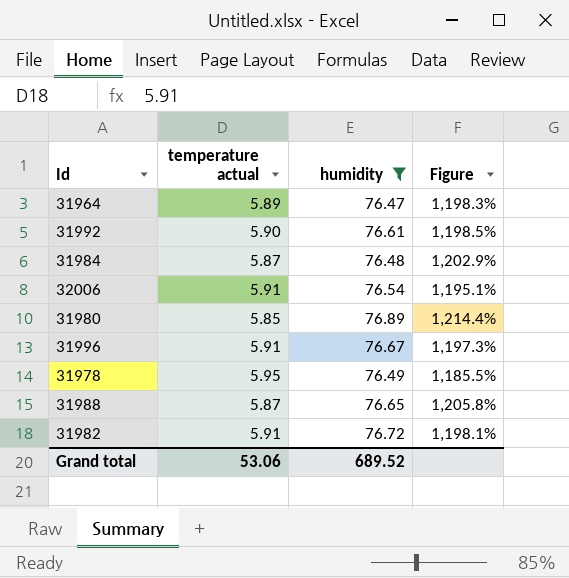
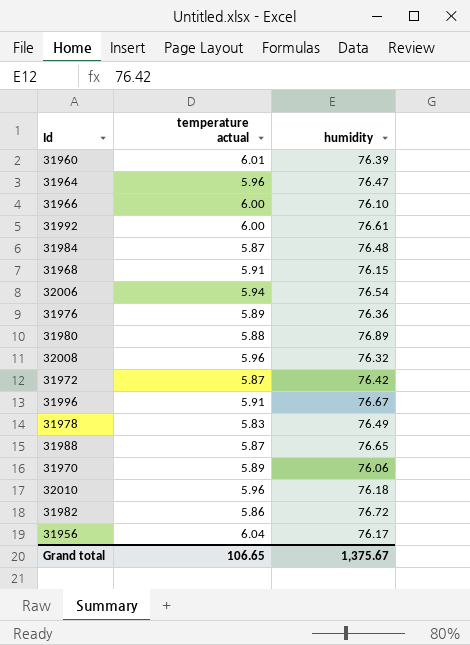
filter: humidity >= 76.47 -> none
column Figure | formula: ([humidity] - [temperature actual]) / [temperature actual] -> none
31964 | temperature actual: 5.89 -> 5.96
31992 | temperature actual: 5.90 -> 6.00
32006 | temperature actual: 5.91 -> 5.94
31980 | temperature actual: 5.85 -> 5.88
31978 | temperature actual: 5.95 -> 5.83
31982 | temperature actual: 5.91 -> 5.86
Grand total | temperature actual: 53.06 -> 106.65
Grand total | humidity: 689.52 -> 1,375.67

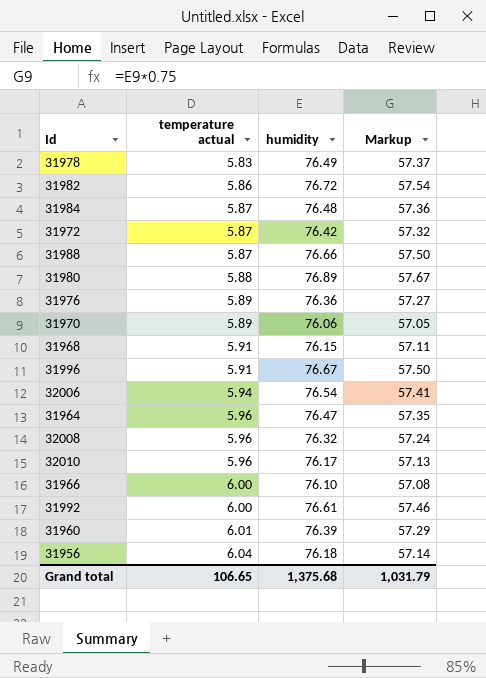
row order: none -> temperature actual ascending
column Markup | formula: none -> [humidity] * 0.75
31988 | humidity: 76.65 -> 76.66
32010 | humidity: 76.18 -> 76.17
31956 | humidity: 76.17 -> 76.18
Grand total | humidity: 1,375.67 -> 1,375.68

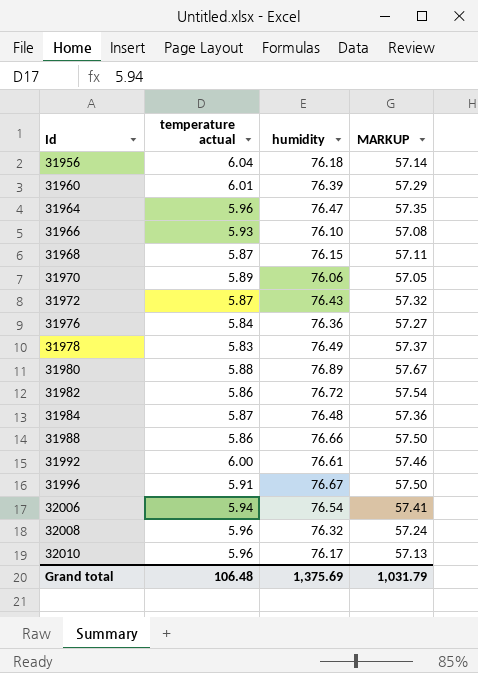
row order: temperature actual ascending -> Id ascending
column name: Markup -> MARKUP
31966 | temperature actual: 6.00 -> 5.93
31968 | temperature actual: 5.91 -> 5.87
31972 | humidity: 76.42 -> 76.43
31976 | temperature actual: 5.89 -> 5.84
31988 | temperature actual: 5.87 -> 5.86
Grand total | temperature actual: 106.65 -> 106.48
Grand total | humidity: 1,375.68 -> 1,375.69

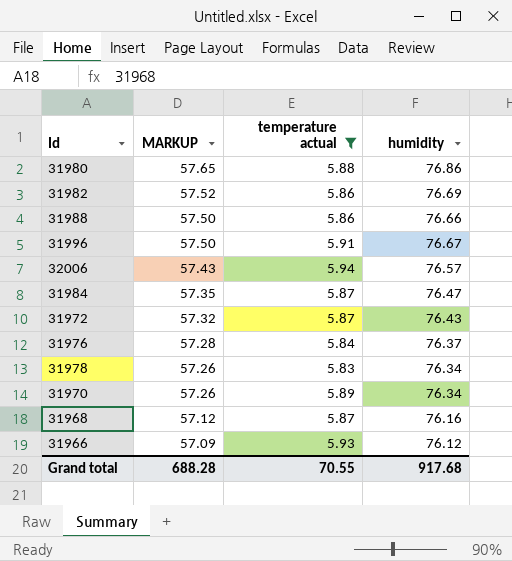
filter: none -> temperature actual <= 5.94
row order: Id ascending -> MARKUP descending
column MARKUP | position: 4 -> 2
31980 | MARKUP: 57.67 -> 57.65
31980 | humidity: 76.89 -> 76.86
31982 | MARKUP: 57.54 -> 57.52
31982 | humidity: 76.72 -> 76.69
32006 | MARKUP: 57.41 -> 57.43
32006 | humidity: 76.54 -> 76.57
31984 | MARKUP: 57.36 -> 57.35
31984 | humidity: 76.48 -> 76.47
31976 | MARKUP: 57.27 -> 57.28
31976 | humidity: 76.36 -> 76.37
31978 | MARKUP: 57.37 -> 57.26
31978 | humidity: 76.49 -> 76.34
31970 | MARKUP: 57.05 -> 57.26
31970 | humidity: 76.06 -> 76.34
31968 | MARKUP: 57.11 -> 57.12
31968 | humidity: 76.15 -> 76.16
31966 | MARKUP: 57.08 -> 57.09
31966 | humidity: 76.10 -> 76.12
Grand total | MARKUP: 1,031.79 -> 688.28
Grand total | temperature actual: 106.48 -> 70.55
Grand total | humidity: 1,375.69 -> 917.68

